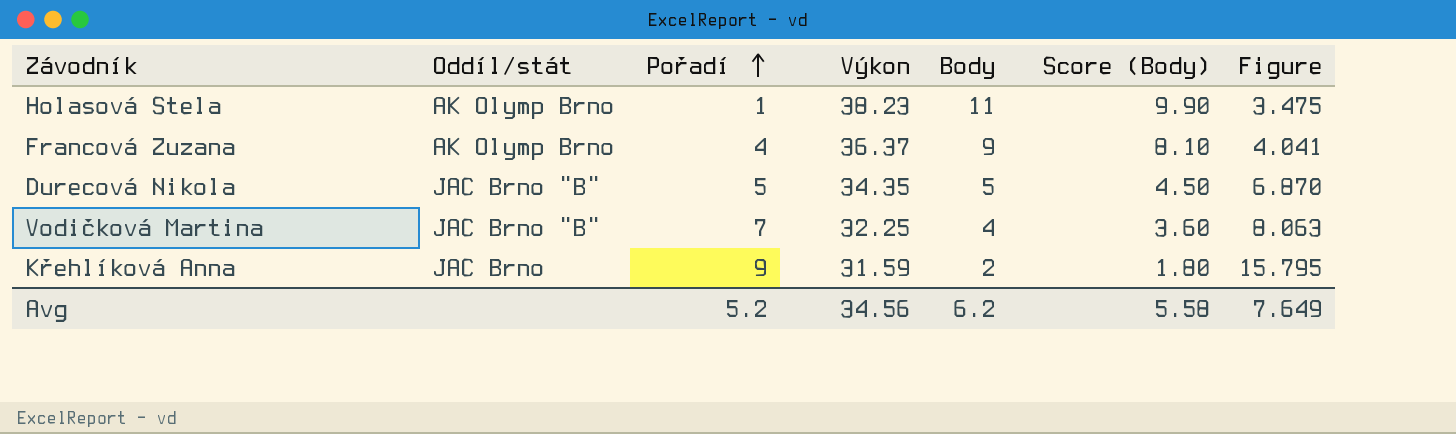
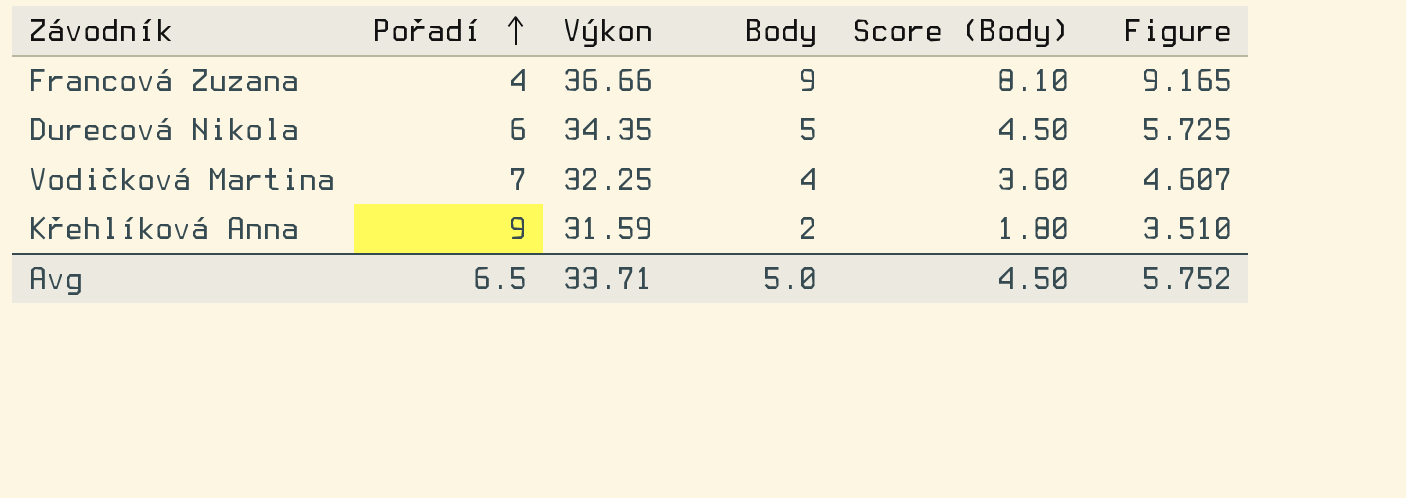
column Oddíl/stát | position: 2 -> none
column Figure | formula: [Výkon] / [Body] -> [Výkon] / [Pořadí]
row Holasová Stela: AK Olymp Brno | 1 | 38.23 | 11 | 9.90 | 3.475 -> none
Francová Zuzana | Výkon: 36.37 -> 36.66
Durecová Nikola | Pořadí: 5 -> 6
Avg | Pořadí: 5.2 -> 6.5
Avg | Výkon: 34.56 -> 33.71
Avg | Body: 6.2 -> 5.0
Avg | Score (Body): 5.58 -> 4.50
Avg | Figure: 7.649 -> 5.752

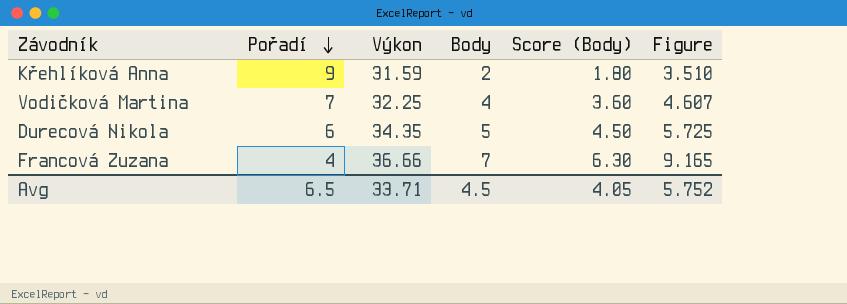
row order: Pořadí ascending -> Pořadí descending
Francová Zuzana | Body: 9 -> 7
Francová Zuzana | Score (Body): 8.10 -> 6.30
Avg | Body: 5.0 -> 4.5
Avg | Score (Body): 4.50 -> 4.05

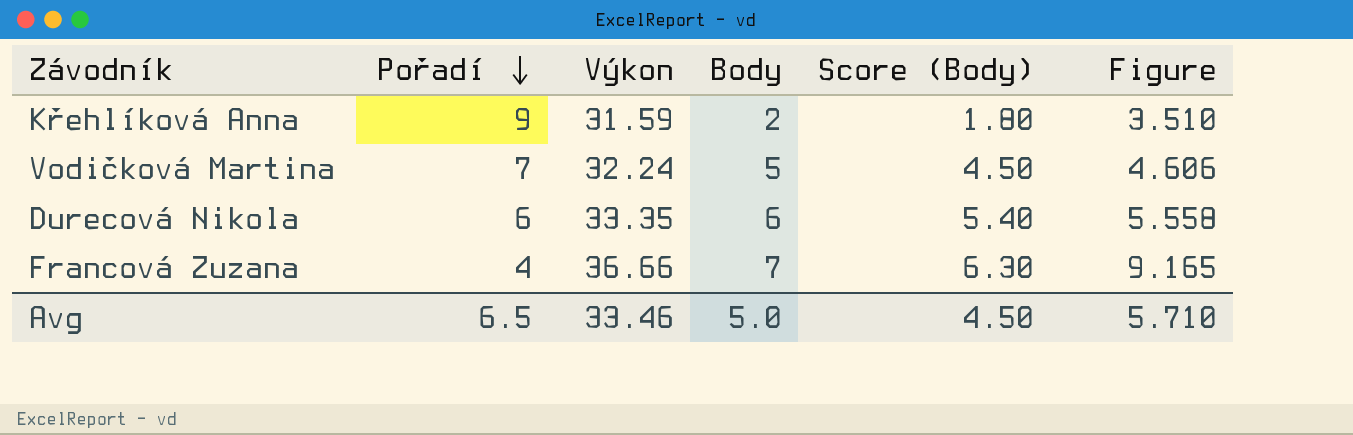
Vodičková Martina | Výkon: 32.25 -> 32.24
Vodičková Martina | Body: 4 -> 5
Vodičková Martina | Score (Body): 3.60 -> 4.50
Vodičková Martina | Figure: 4.607 -> 4.606
Durecová Nikola | Výkon: 34.35 -> 33.35
Durecová Nikola | Body: 5 -> 6
Durecová Nikola | Score (Body): 4.50 -> 5.40
Durecová Nikola | Figure: 5.725 -> 5.558
Avg | Výkon: 33.71 -> 33.46
Avg | Body: 4.5 -> 5.0
Avg | Score (Body): 4.05 -> 4.50
Avg | Figure: 5.752 -> 5.710

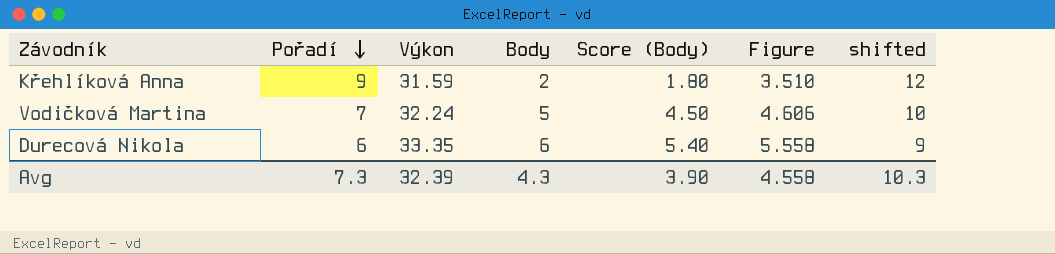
column shifted | formula: none -> [Pořadí] + 3
row Francová Zuzana: 4 | 36.66 | 7 | 6.30 | 9.165 -> none
Avg | Pořadí: 6.5 -> 7.3
Avg | Výkon: 33.46 -> 32.39
Avg | Body: 5.0 -> 4.3
Avg | Score (Body): 4.50 -> 3.90
Avg | Figure: 5.710 -> 4.558

